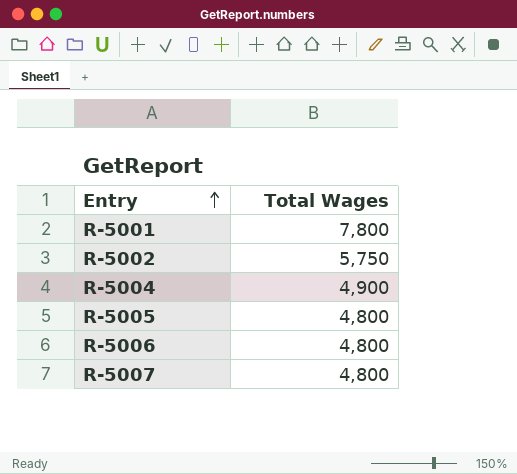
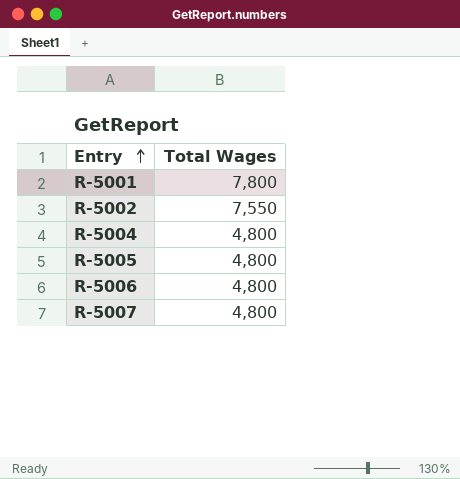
R-5002 | Total Wages: 5,750 -> 7,550
R-5004 | Total Wages: 4,900 -> 4,800

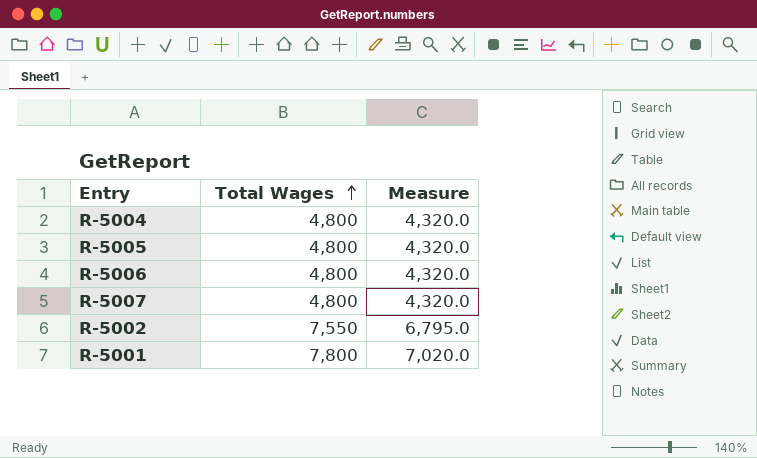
row order: Entry ascending -> Total Wages ascending
column Measure | formula: none -> [Total Wages] * 0.9

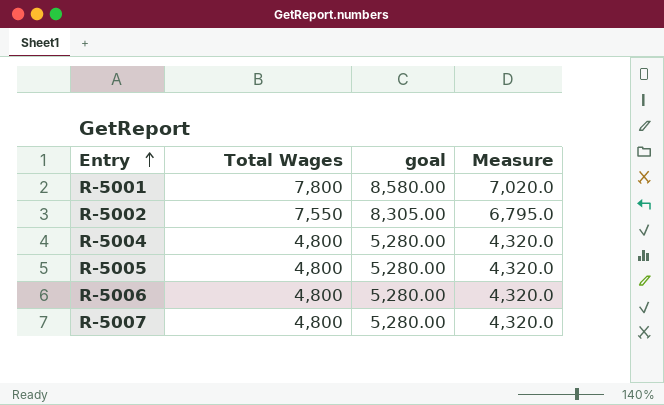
row order: Total Wages ascending -> Entry ascending
column goal | formula: none -> [Total Wages] * 1.1

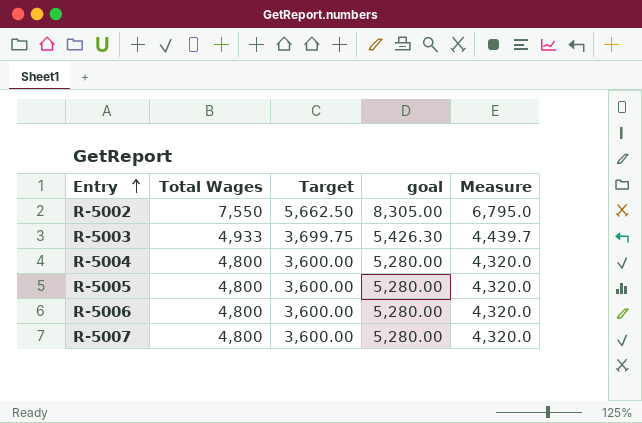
column Target | formula: none -> [Total Wages] * 0.75
row R-5001: 7,800 | 8,580.00 | 7,020.0 -> none
row R-5003: none -> 4,933 | 3,699.75 | 5,426.30 | 4,439.7

